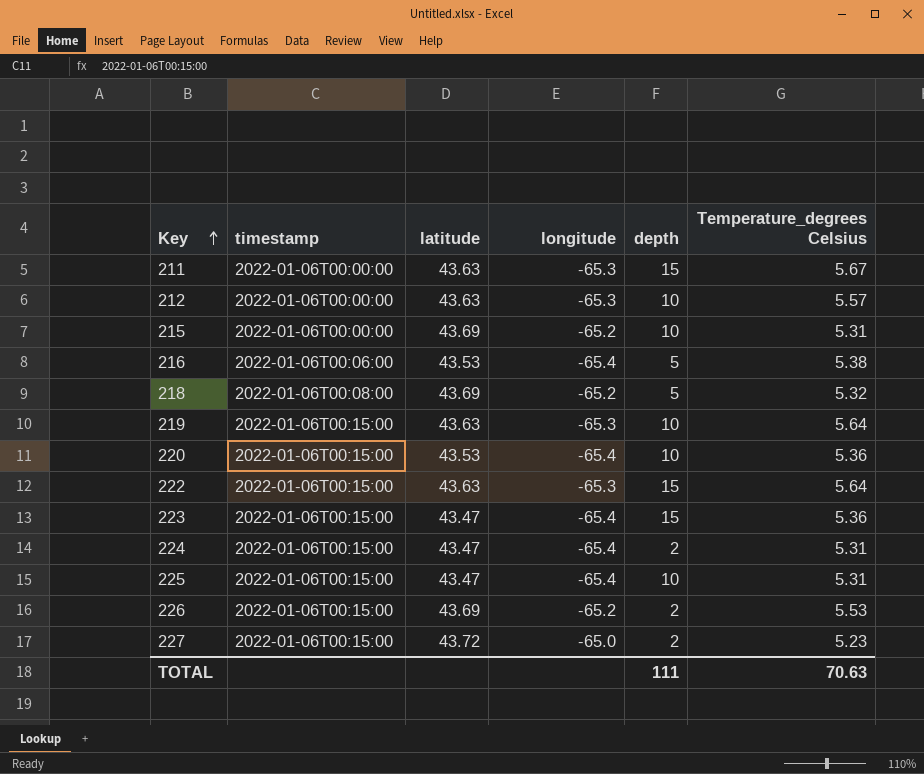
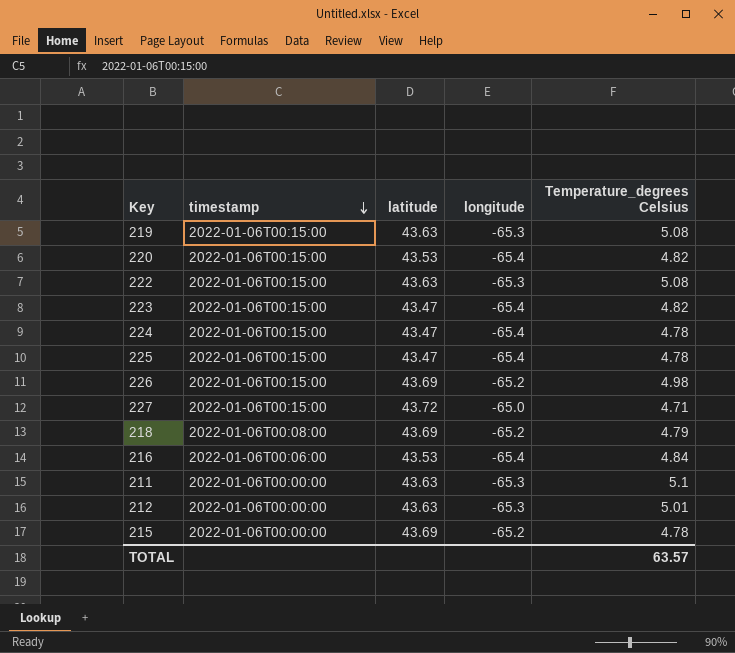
row order: Key ascending -> timestamp descending
column depth | position: 5 -> none
219 | Temperature_degrees Celsius: 5.64 -> 5.08
220 | Temperature_degrees Celsius: 5.36 -> 4.82
222 | Temperature_degrees Celsius: 5.64 -> 5.08
223 | Temperature_degrees Celsius: 5.36 -> 4.82
224 | Temperature_degrees Celsius: 5.31 -> 4.78
225 | Temperature_degrees Celsius: 5.31 -> 4.78
226 | Temperature_degrees Celsius: 5.53 -> 4.98
227 | Temperature_degrees Celsius: 5.23 -> 4.71
218 | Temperature_degrees Celsius: 5.32 -> 4.79
216 | Temperature_degrees Celsius: 5.38 -> 4.84
211 | Temperature_degrees Celsius: 5.67 -> 5.1
212 | Temperature_degrees Celsius: 5.57 -> 5.01
215 | Temperature_degrees Celsius: 5.31 -> 4.78
TOTAL | Temperature_degrees Celsius: 70.63 -> 63.57

